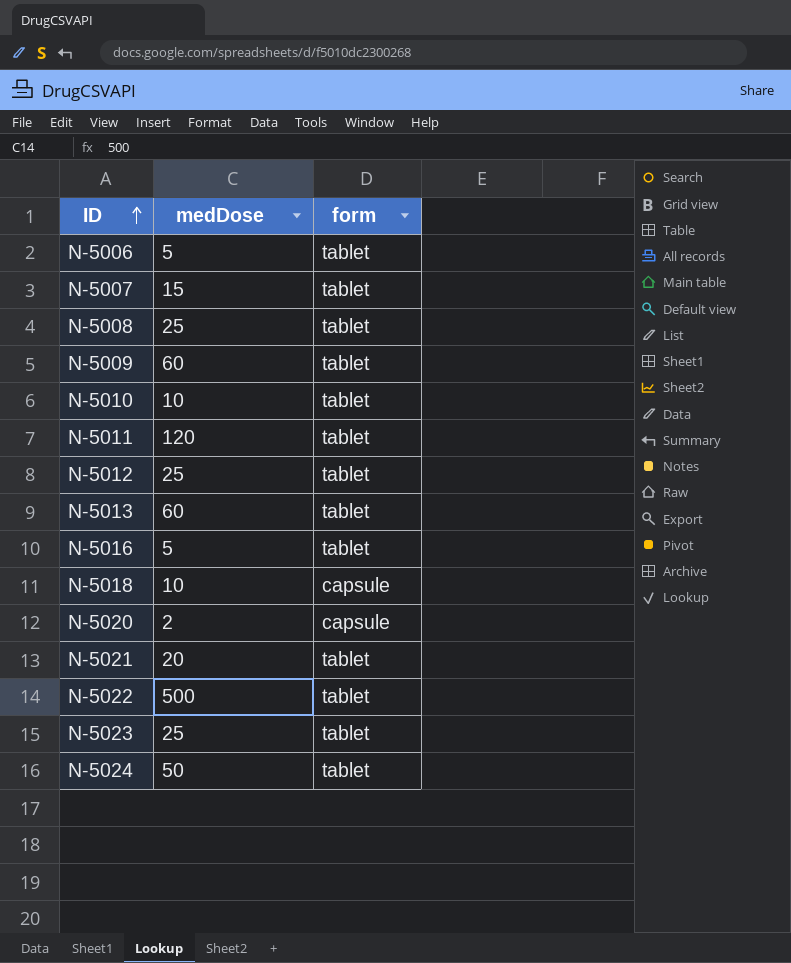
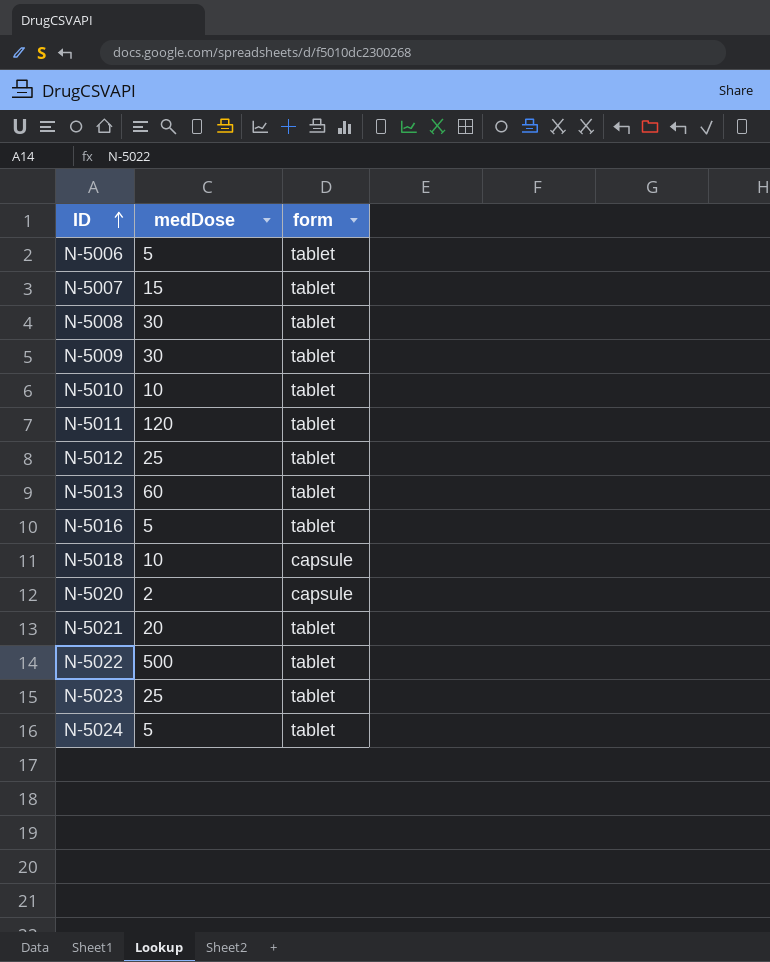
N-5008 | medDose: 25 -> 30
N-5009 | medDose: 60 -> 30
N-5024 | medDose: 50 -> 5

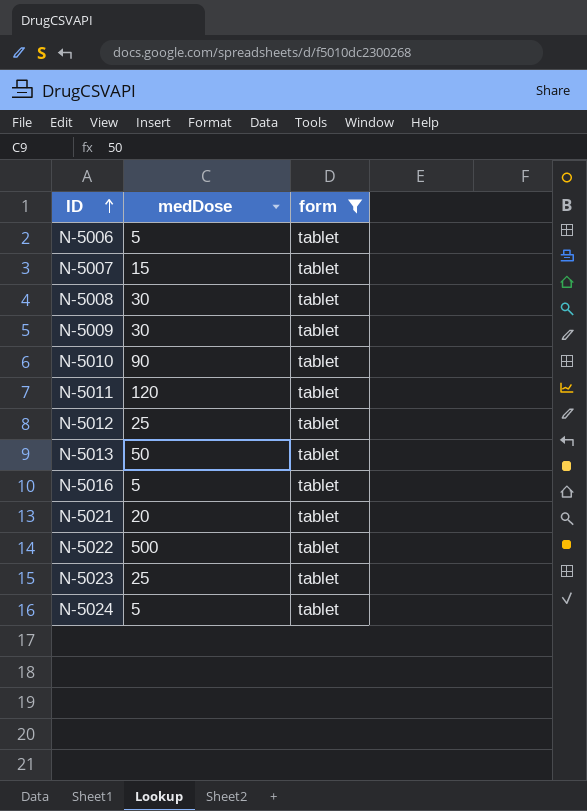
filter: none -> form = tablet
N-5010 | medDose: 10 -> 90
N-5013 | medDose: 60 -> 50

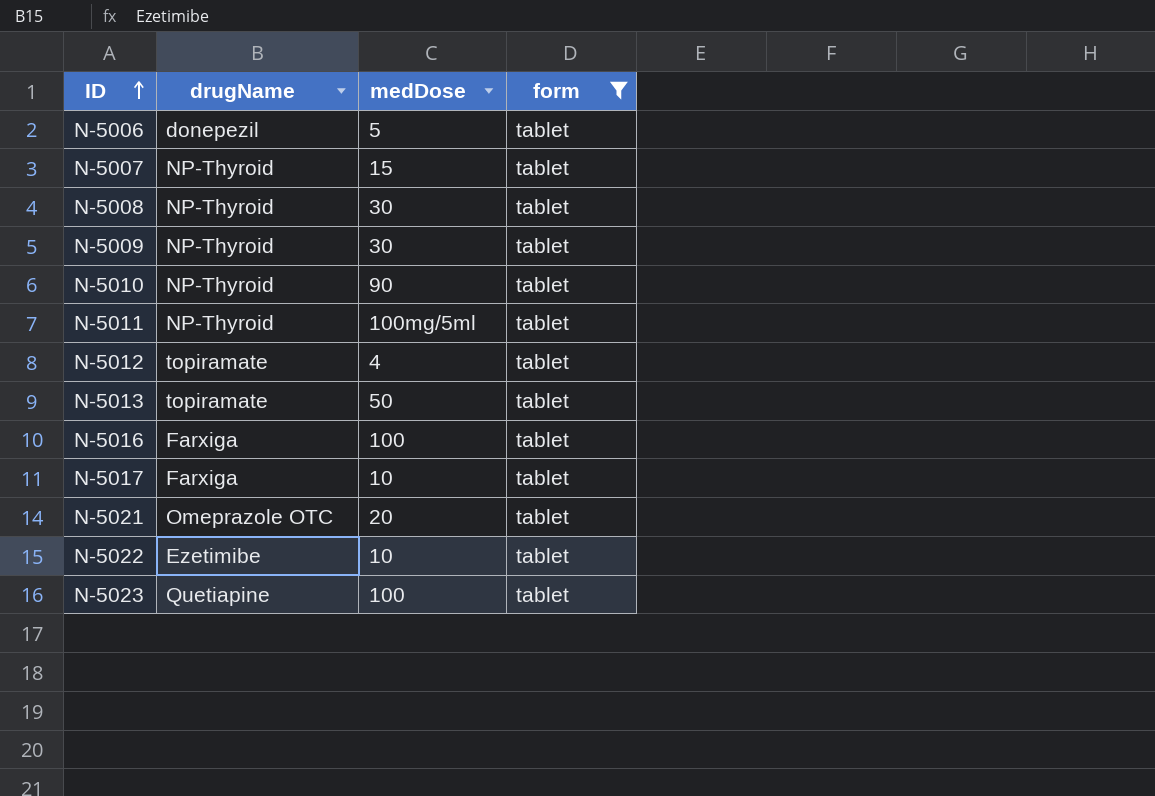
column drugName | position: none -> 2
row N-5024: 5 | tablet -> none
N-5011 | medDose: 120 -> 100mg/5ml
N-5012 | medDose: 25 -> 4
N-5016 | medDose: 5 -> 100
row N-5017: none -> Farxiga | 10 | tablet
N-5022 | medDose: 500 -> 10
N-5023 | medDose: 25 -> 100

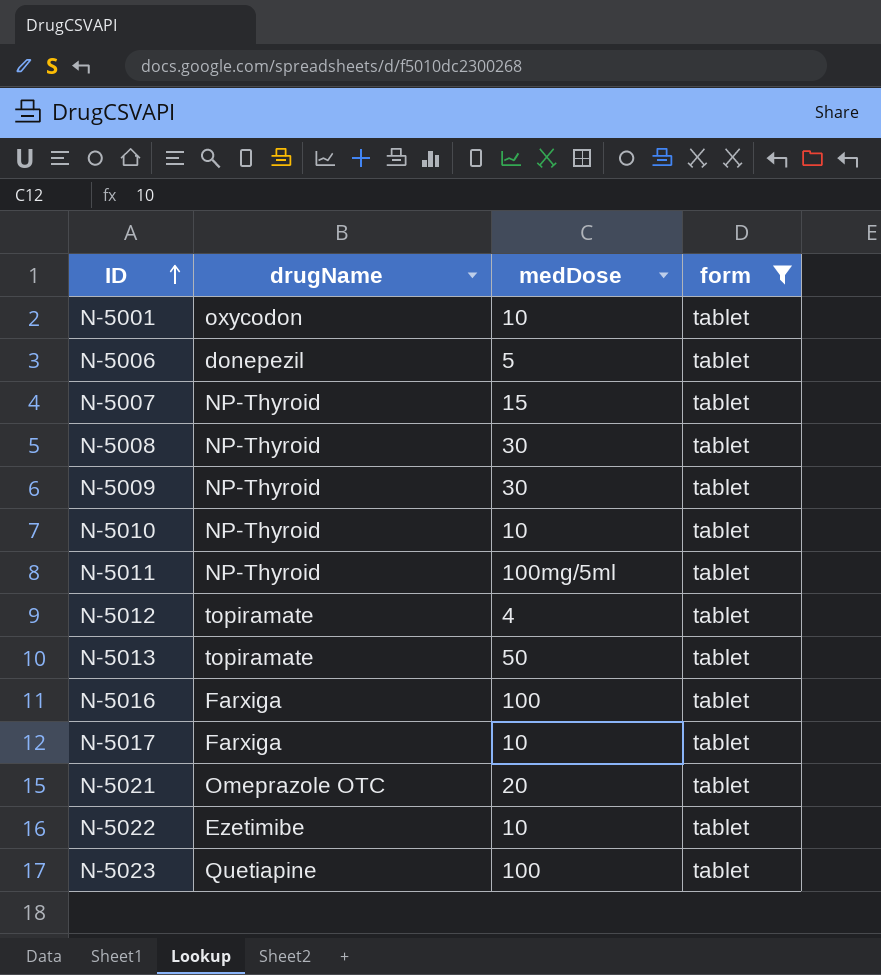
row N-5001: none -> oxycodon | 10 | tablet
N-5010 | medDose: 90 -> 10

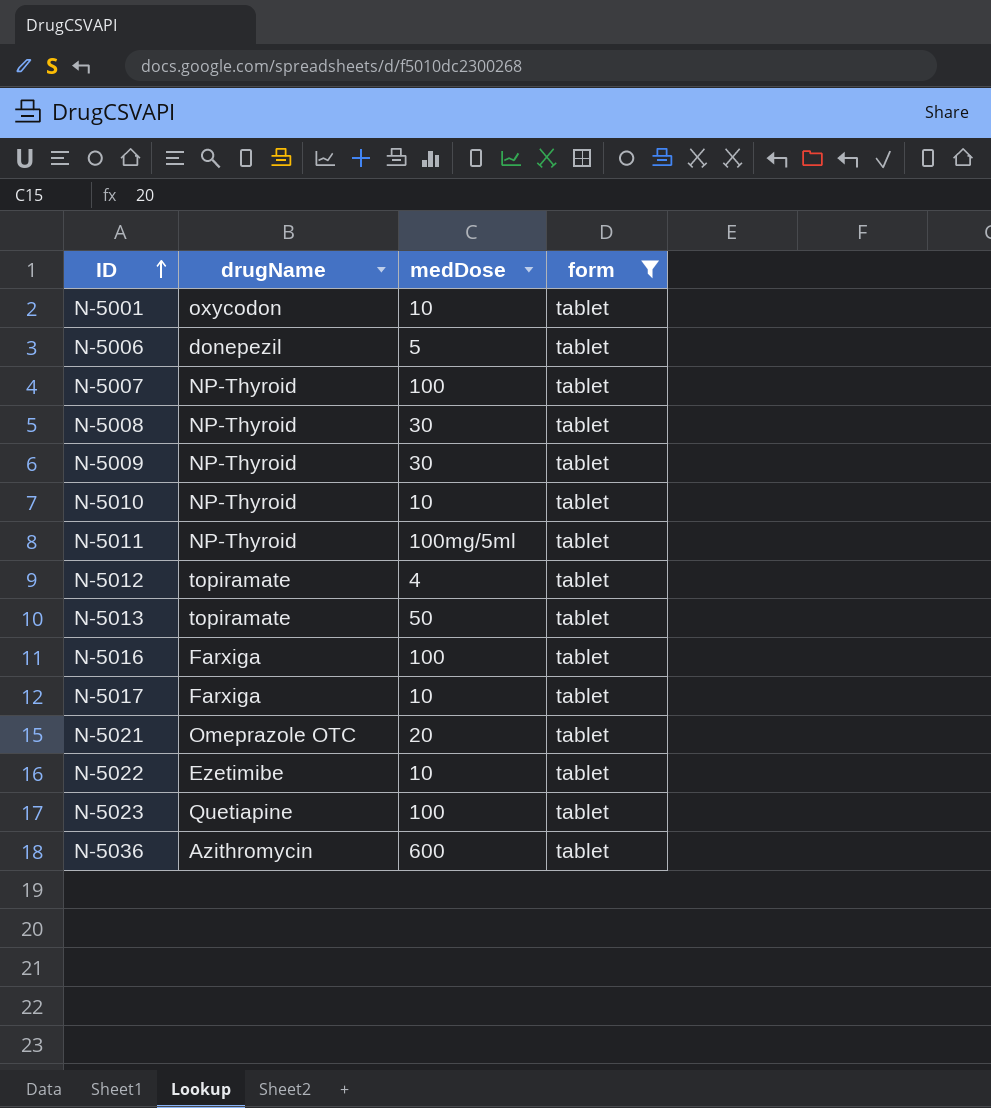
N-5007 | medDose: 15 -> 100
row N-5036: none -> Azithromycin | 600 | tablet

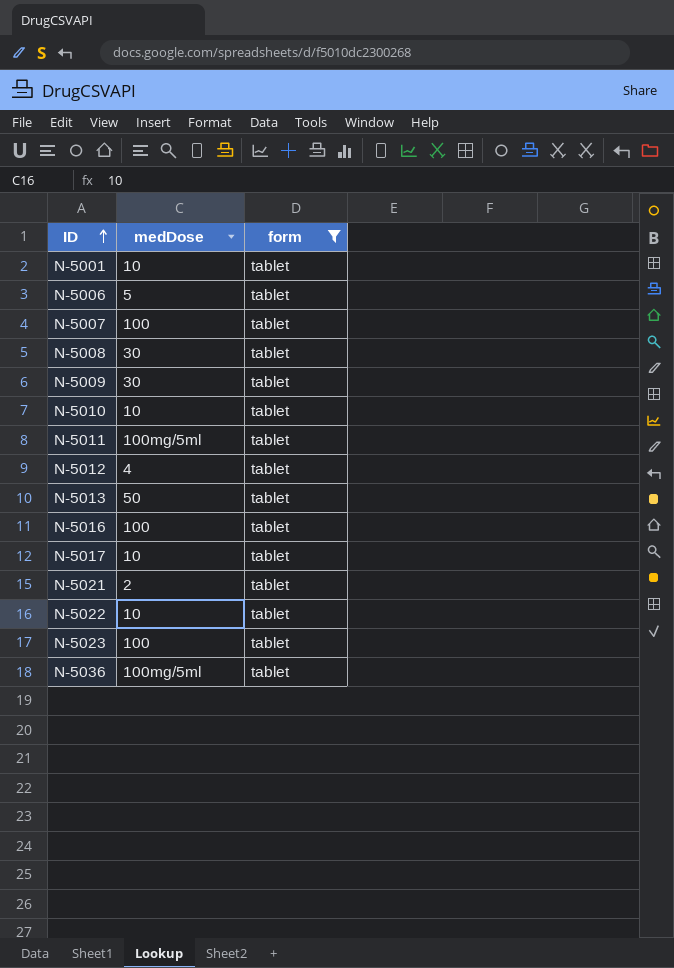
column drugName | position: 2 -> none
N-5021 | medDose: 20 -> 2
N-5036 | medDose: 600 -> 100mg/5ml

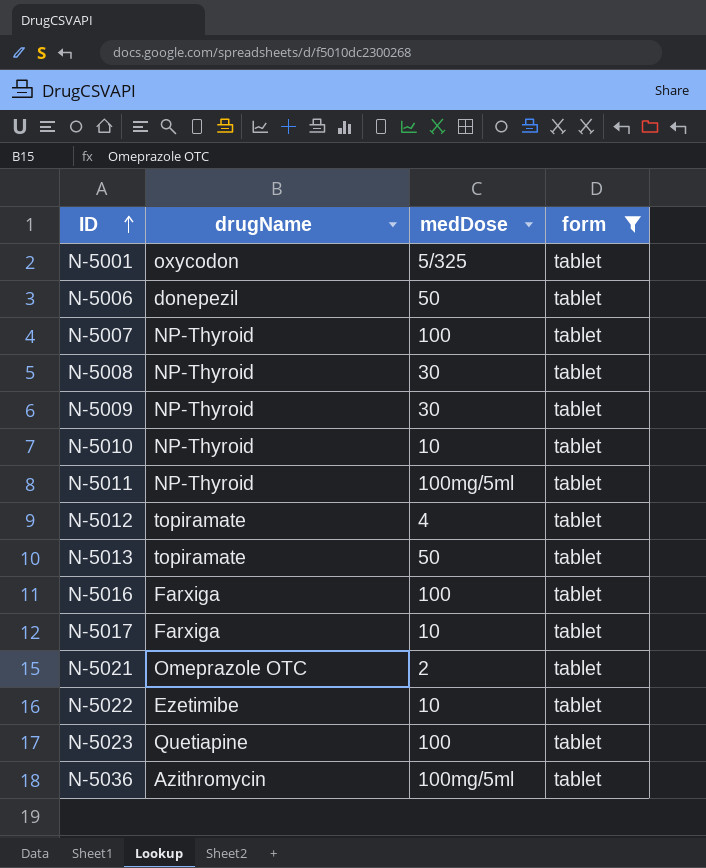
column drugName | position: none -> 2
N-5001 | medDose: 10 -> 5/325
N-5006 | medDose: 5 -> 50

